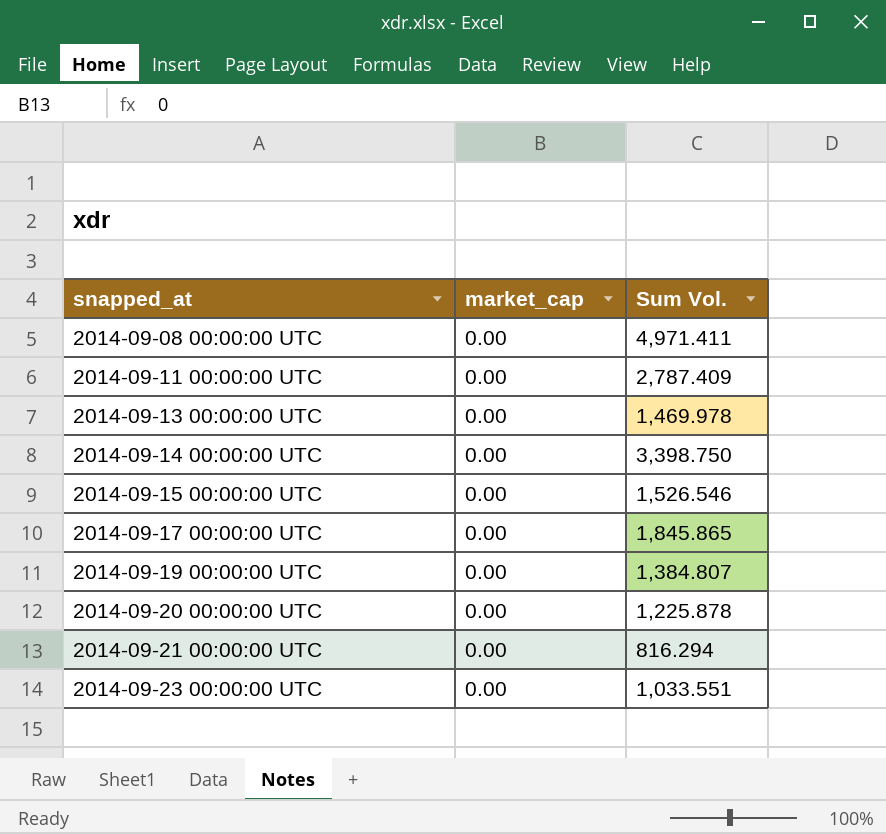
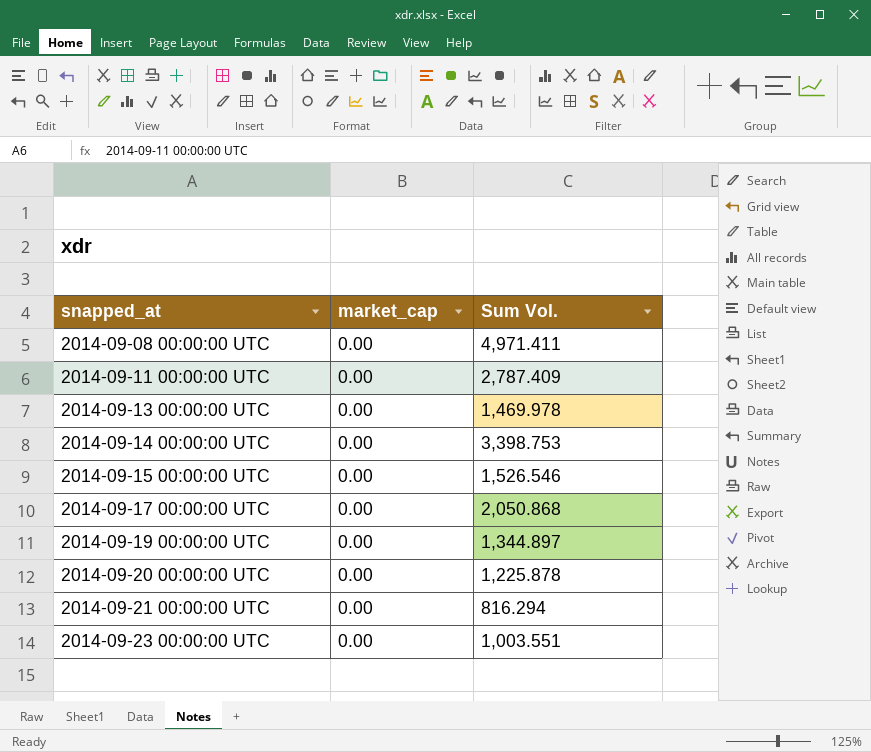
2014-09-14 00:00:00 UTC | Sum Vol.: 3,398.750 -> 3,398.753
2014-09-17 00:00:00 UTC | Sum Vol.: 1,845.865 -> 2,050.868
2014-09-19 00:00:00 UTC | Sum Vol.: 1,384.807 -> 1,344.897
2014-09-23 00:00:00 UTC | Sum Vol.: 1,033.551 -> 1,003.551

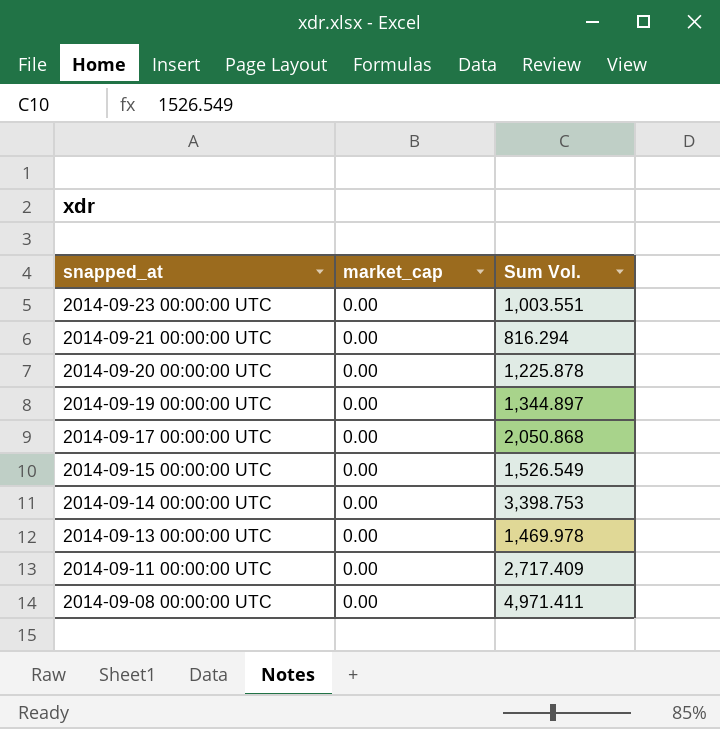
row order: snapped_at ascending -> snapped_at descending
2014-09-15 00:00:00 UTC | Sum Vol.: 1,526.546 -> 1,526.549
2014-09-11 00:00:00 UTC | Sum Vol.: 2,787.409 -> 2,717.409

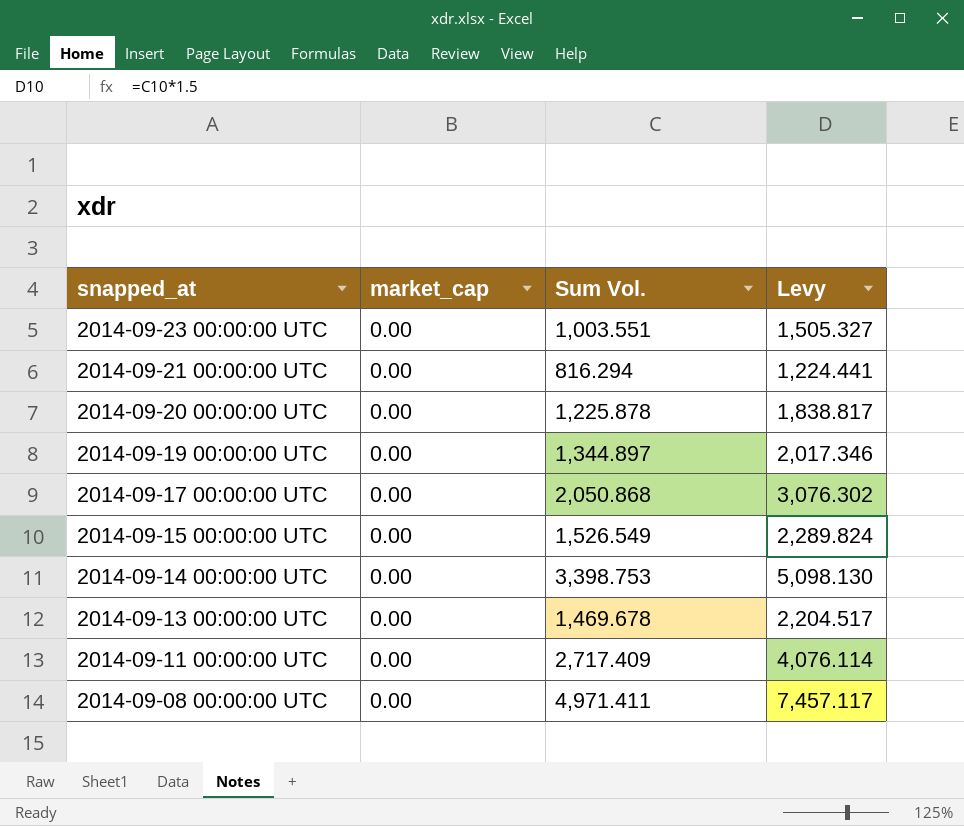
column Levy | formula: none -> [Sum Vol.] * 1.5
2014-09-13 00:00:00 UTC | Sum Vol.: 1,469.978 -> 1,469.678

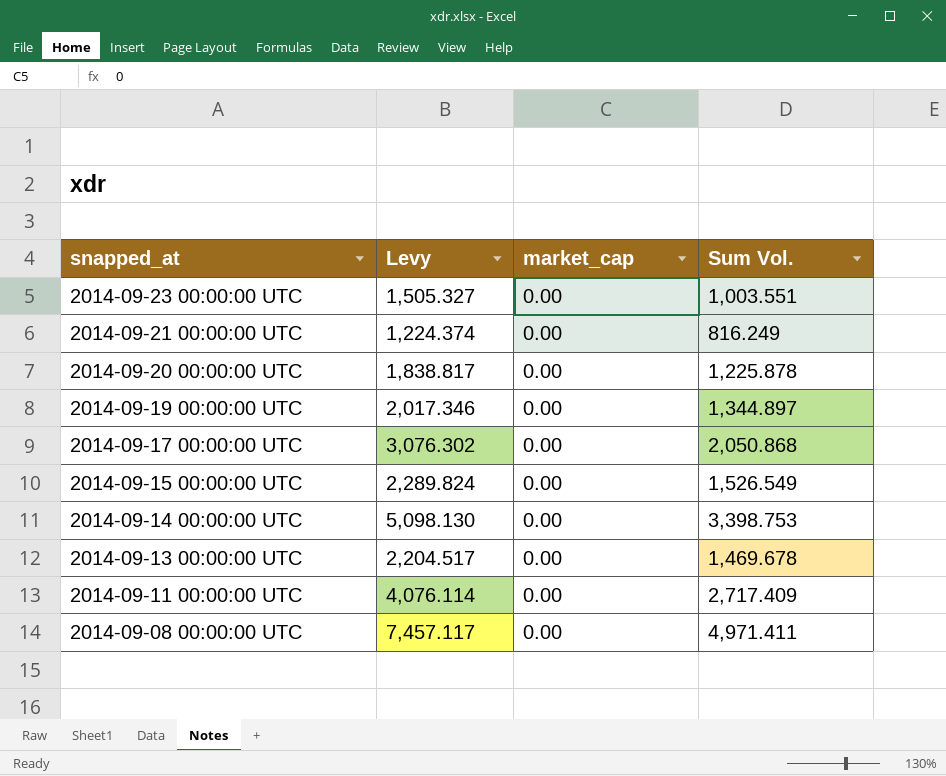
column Levy | position: 4 -> 2
2014-09-21 00:00:00 UTC | Levy: 1,224.441 -> 1,224.374
2014-09-21 00:00:00 UTC | Sum Vol.: 816.294 -> 816.249

